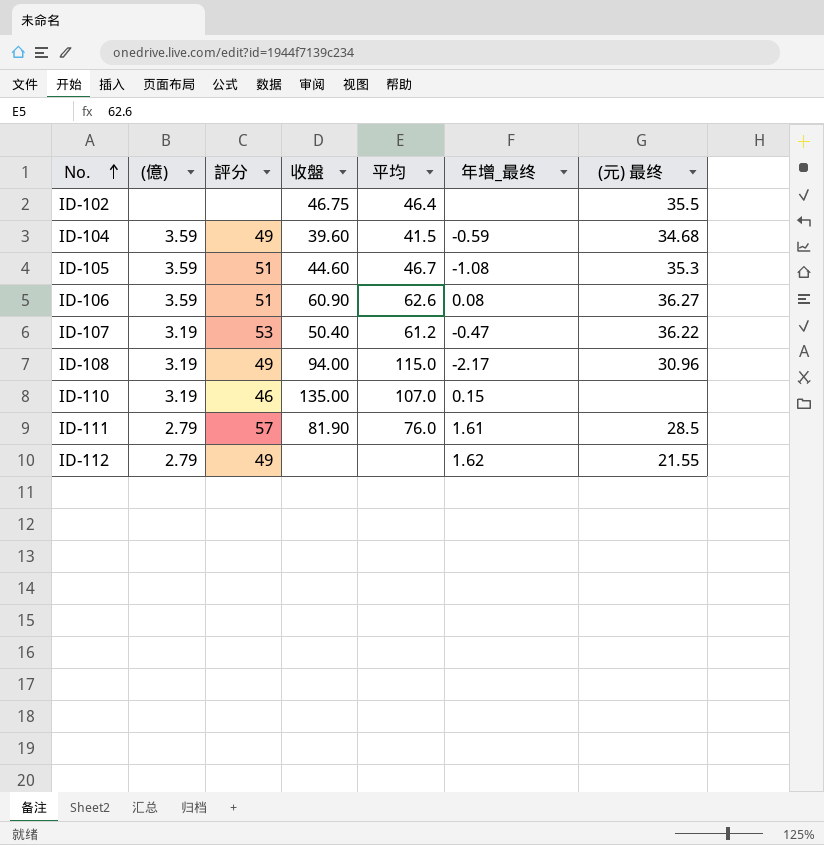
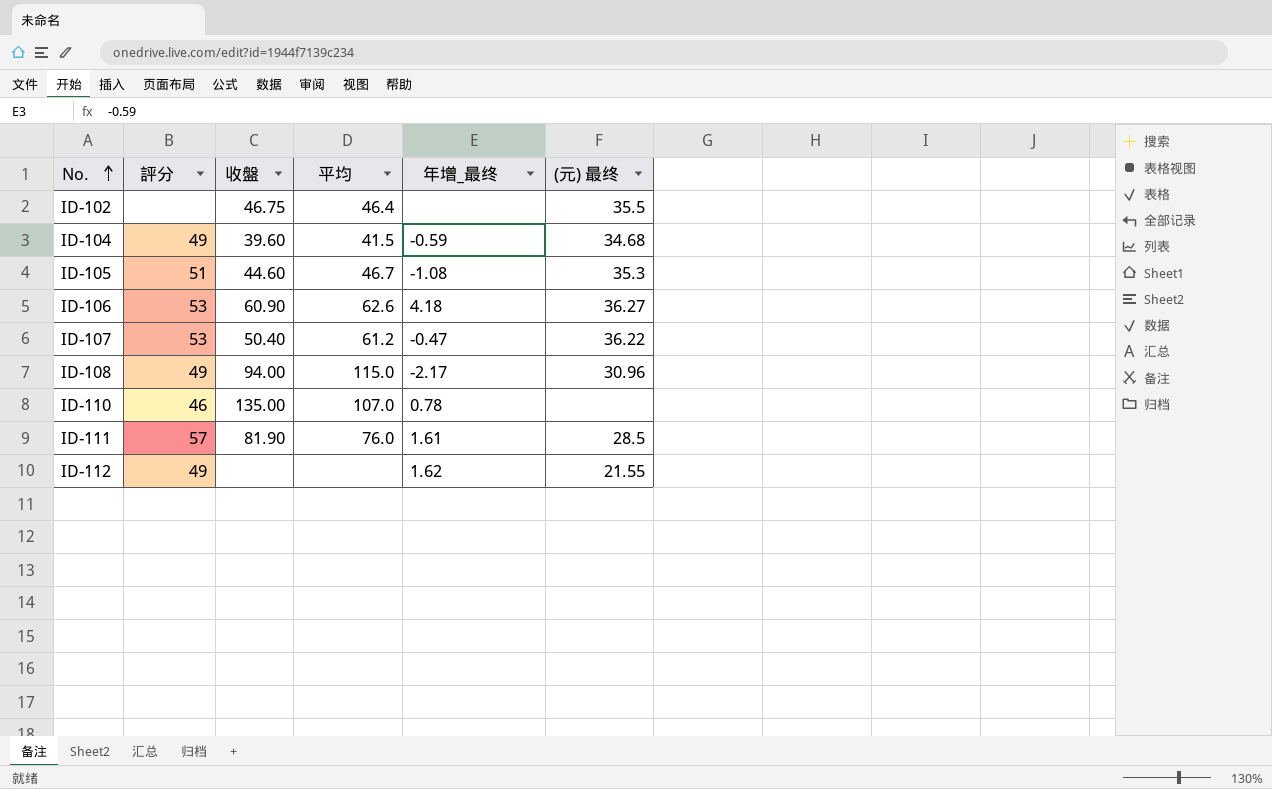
column (億) | position: 2 -> none
ID-106 | 評分: 51 -> 53
ID-106 | 年增_最终: 0.08 -> 4.18
ID-110 | 年增_最终: 0.15 -> 0.78

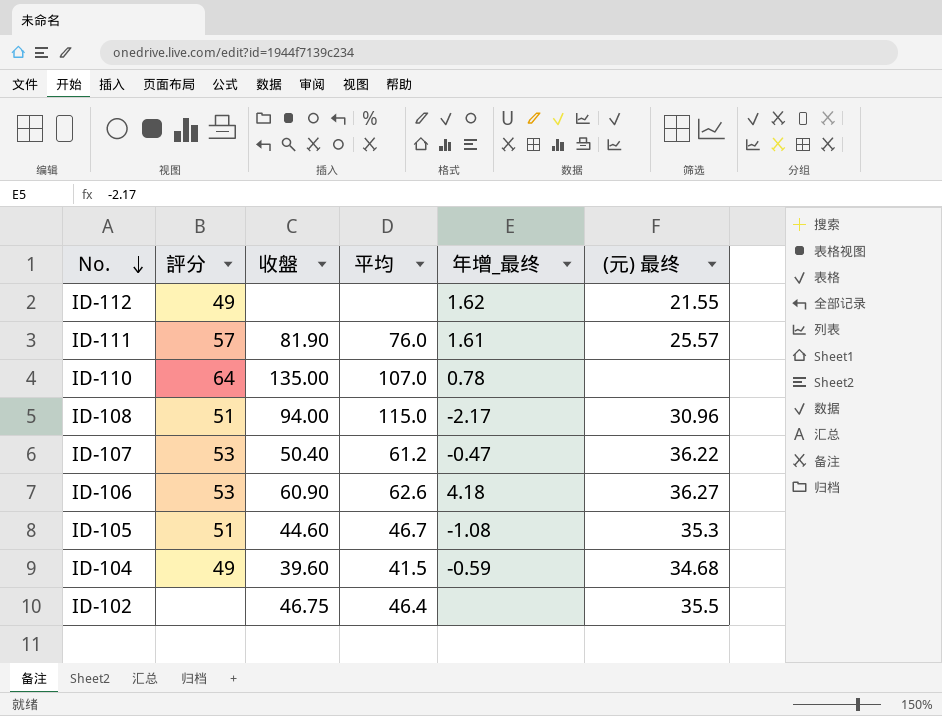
row order: No. ascending -> No. descending
ID-111 | (元) 最终: 28.5 -> 25.57
ID-110 | 評分: 46 -> 64
ID-108 | 評分: 49 -> 51

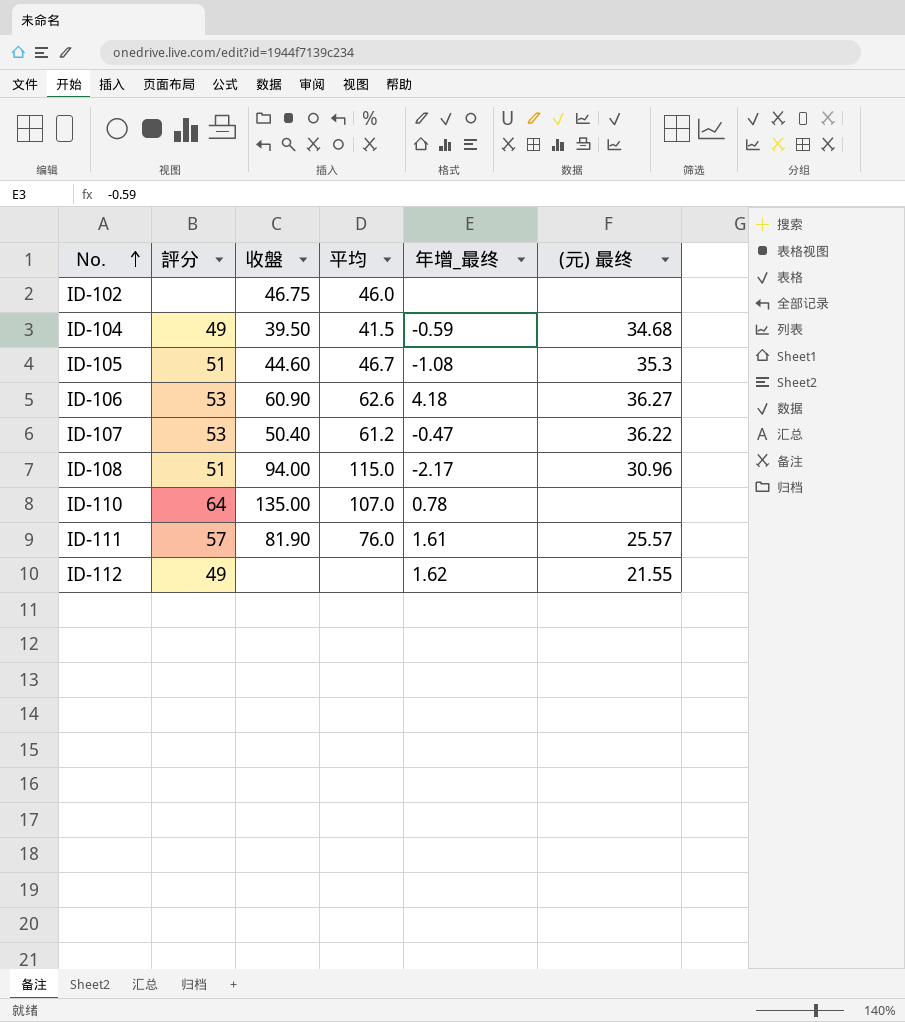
row order: No. descending -> No. ascending
ID-102 | 平均: 46.4 -> 46.0
ID-102 | (元) 最终: 35.5 -> none
ID-104 | 收盤: 39.60 -> 39.50

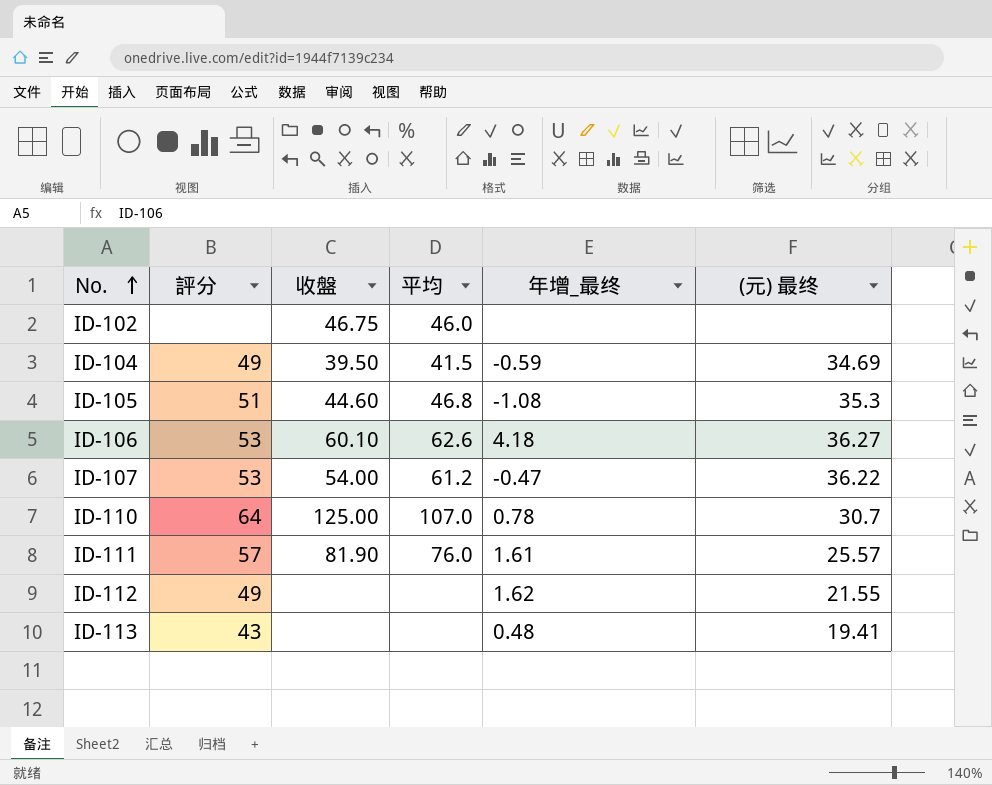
row ID-108: 51 | 94.00 | 115.0 | -2.17 | 30.96 -> none
ID-104 | (元) 最终: 34.68 -> 34.69
ID-105 | 平均: 46.7 -> 46.8
ID-106 | 收盤: 60.90 -> 60.10
ID-107 | 收盤: 50.40 -> 54.00
ID-110 | 收盤: 135.00 -> 125.00
ID-110 | (元) 最终: none -> 30.7
row ID-113: none -> 43 | none | none | 0.48 | 19.41

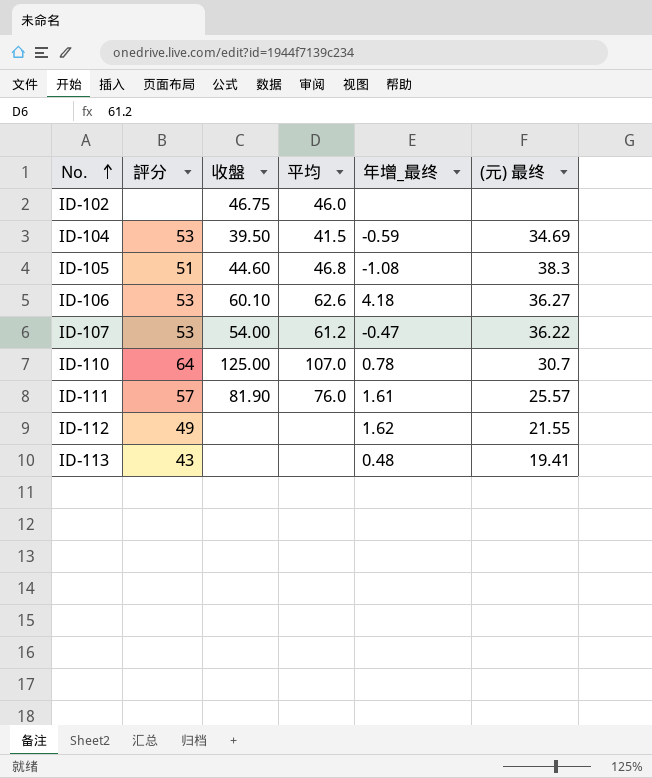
ID-104 | 評分: 49 -> 53
ID-105 | (元) 最终: 35.3 -> 38.3

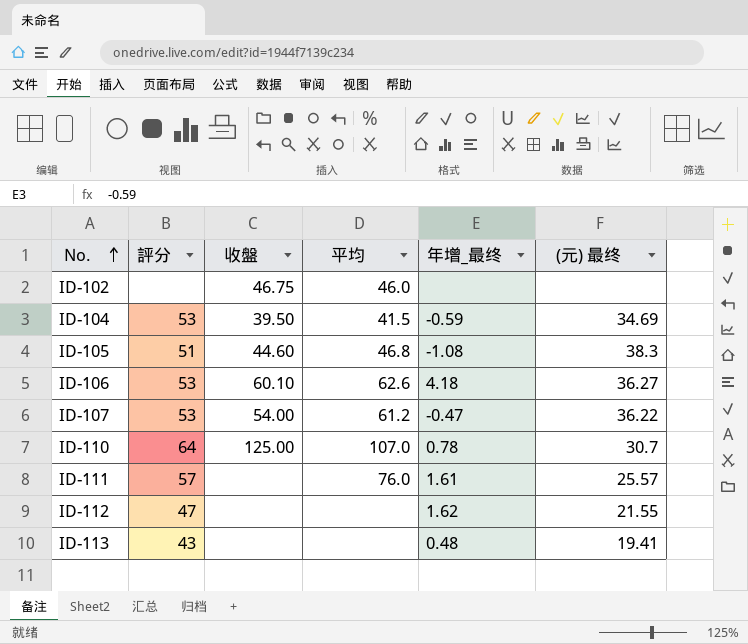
ID-111 | 收盤: 81.90 -> none
ID-112 | 評分: 49 -> 47

